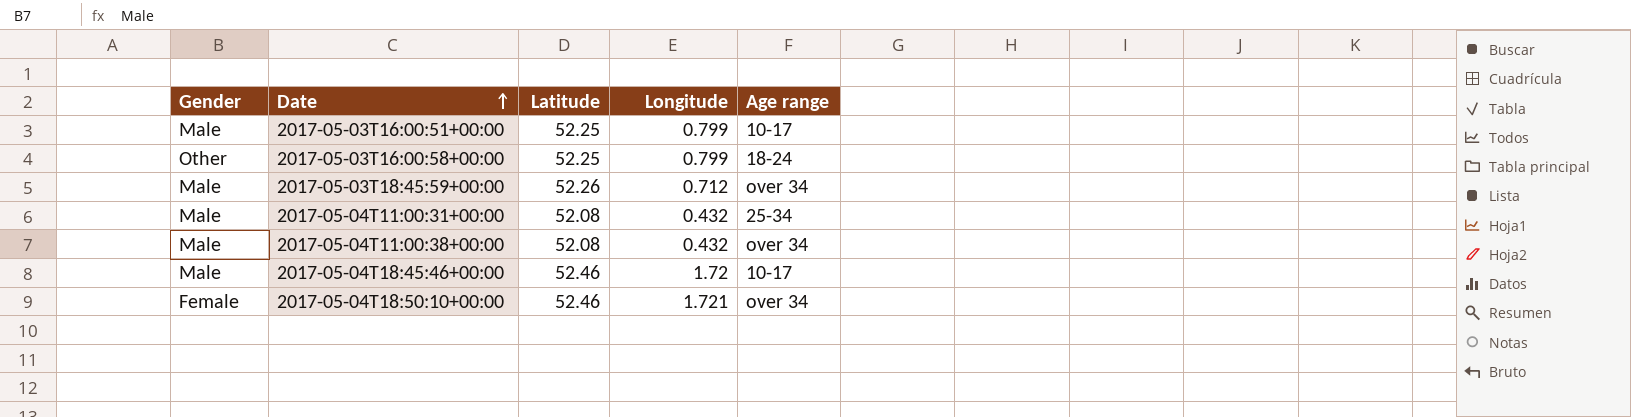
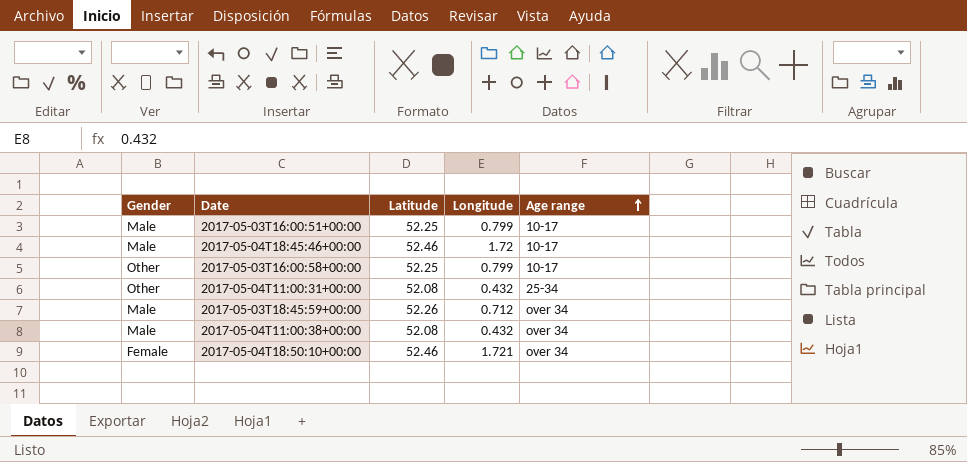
row order: Date ascending -> Age range ascending
2017-05-03T16:00:58+00:00 | Age range: 18-24 -> 10-17
2017-05-04T11:00:31+00:00 | Gender: Male -> Other

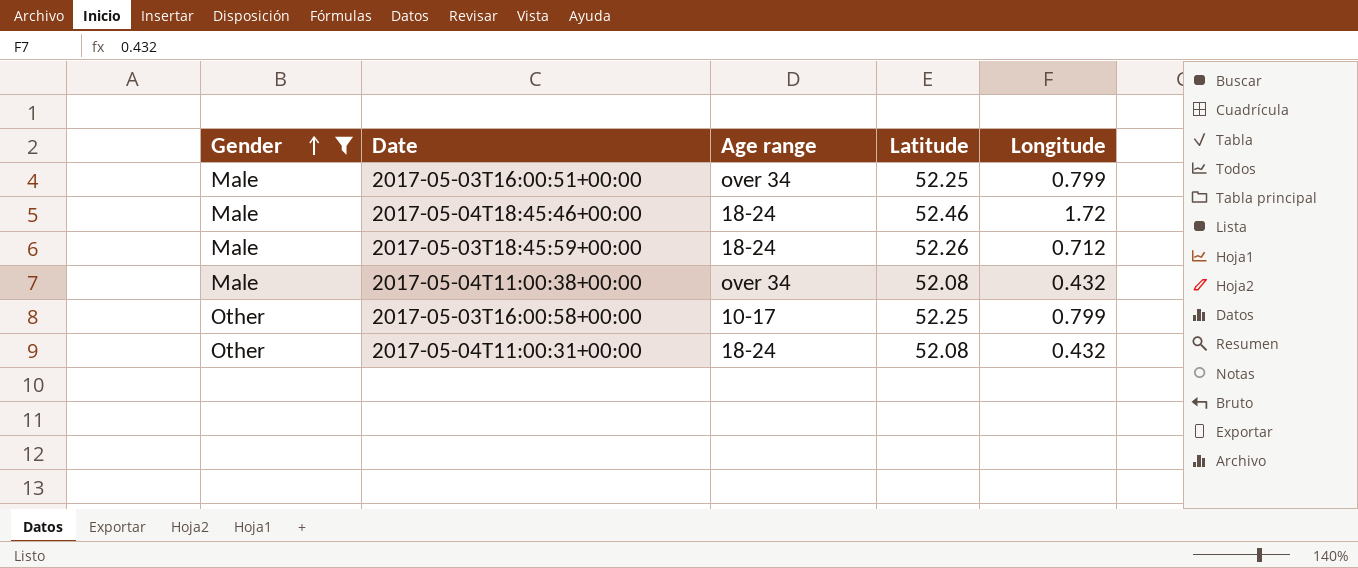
filter: none -> Gender != Female
row order: Age range ascending -> Gender ascending
column Age range | position: 5 -> 3
2017-05-03T16:00:51+00:00 | Age range: 10-17 -> over 34
2017-05-04T18:45:46+00:00 | Age range: 10-17 -> 18-24
2017-05-03T18:45:59+00:00 | Age range: over 34 -> 18-24
2017-05-04T11:00:31+00:00 | Age range: 25-34 -> 18-24

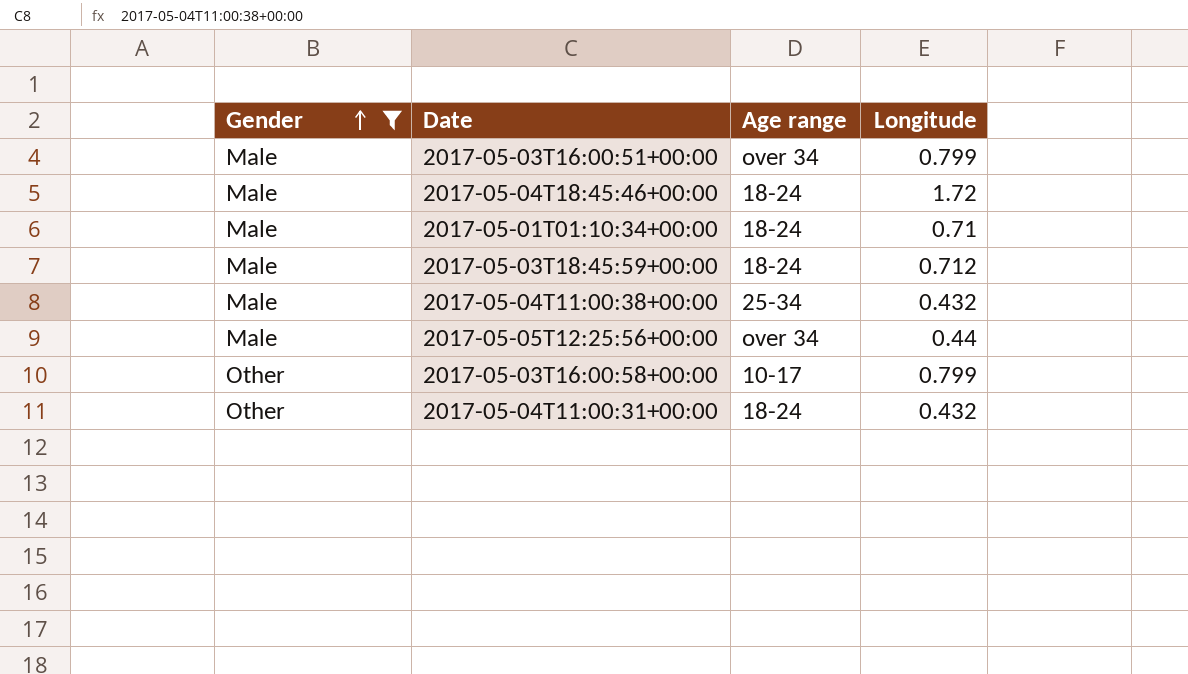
column Latitude | position: 4 -> none
row 2017-05-01T01:10:34+00:00: none -> Male | 18-24 | 0.71
2017-05-04T11:00:38+00:00 | Age range: over 34 -> 25-34
row 2017-05-05T12:25:56+00:00: none -> Male | over 34 | 0.44

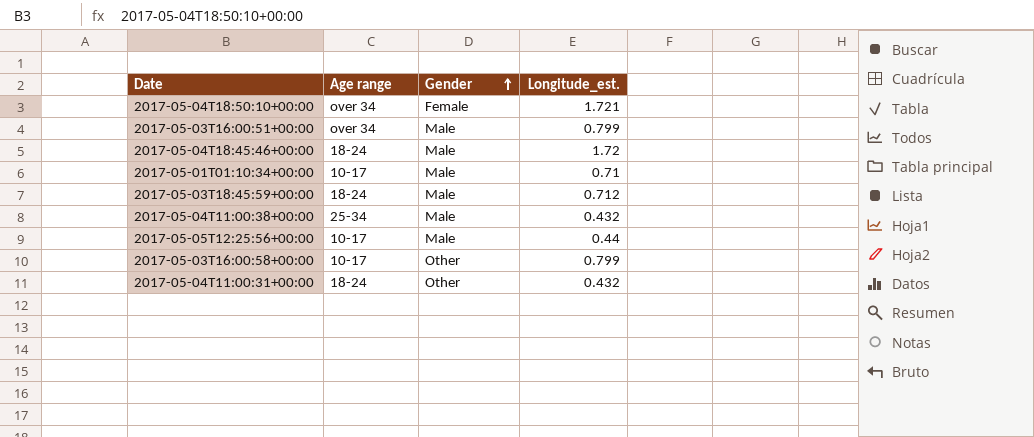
filter: Gender != Female -> none
column Gender | position: 1 -> 3
column name: Longitude -> Longitude_est.
2017-05-01T01:10:34+00:00 | Age range: 18-24 -> 10-17
2017-05-05T12:25:56+00:00 | Age range: over 34 -> 10-17

